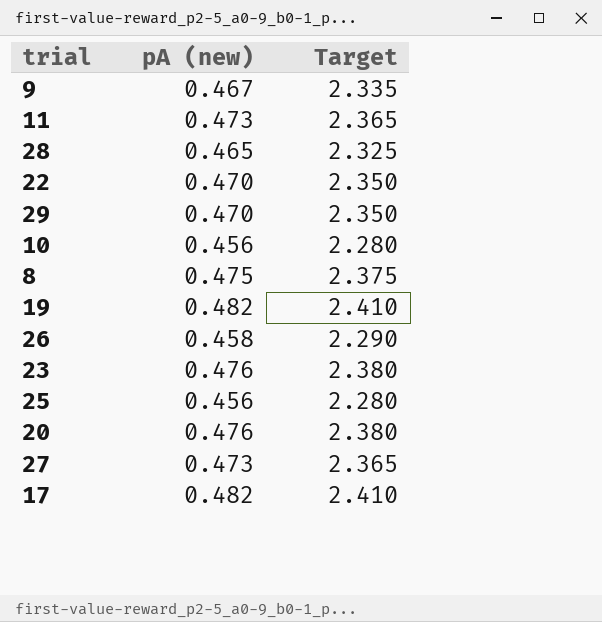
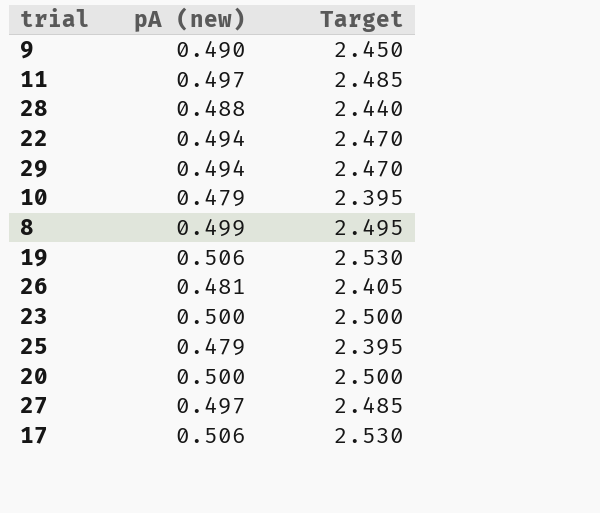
9 | pA (new): 0.467 -> 0.490
9 | Target: 2.335 -> 2.450
11 | pA (new): 0.473 -> 0.497
11 | Target: 2.365 -> 2.485
28 | pA (new): 0.465 -> 0.488
28 | Target: 2.325 -> 2.440
22 | pA (new): 0.470 -> 0.494
22 | Target: 2.350 -> 2.470
29 | pA (new): 0.470 -> 0.494
29 | Target: 2.350 -> 2.470
10 | pA (new): 0.456 -> 0.479
10 | Target: 2.280 -> 2.395
8 | pA (new): 0.475 -> 0.499
8 | Target: 2.375 -> 2.495
19 | pA (new): 0.482 -> 0.506
19 | Target: 2.410 -> 2.530
26 | pA (new): 0.458 -> 0.481
26 | Target: 2.290 -> 2.405
23 | pA (new): 0.476 -> 0.500
23 | Target: 2.380 -> 2.500
25 | pA (new): 0.456 -> 0.479
25 | Target: 2.280 -> 2.395
20 | pA (new): 0.476 -> 0.500
20 | Target: 2.380 -> 2.500
27 | pA (new): 0.473 -> 0.497
27 | Target: 2.365 -> 2.485
17 | pA (new): 0.482 -> 0.506
17 | Target: 2.410 -> 2.530

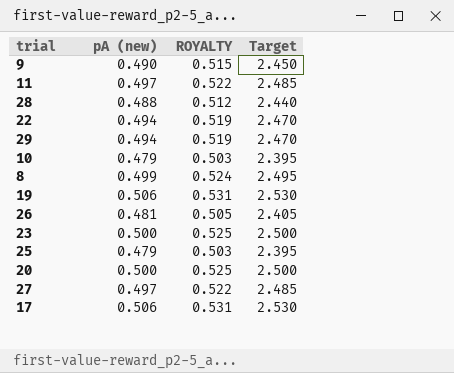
column ROYALTY | formula: none -> [pA (new)] * 1.05

